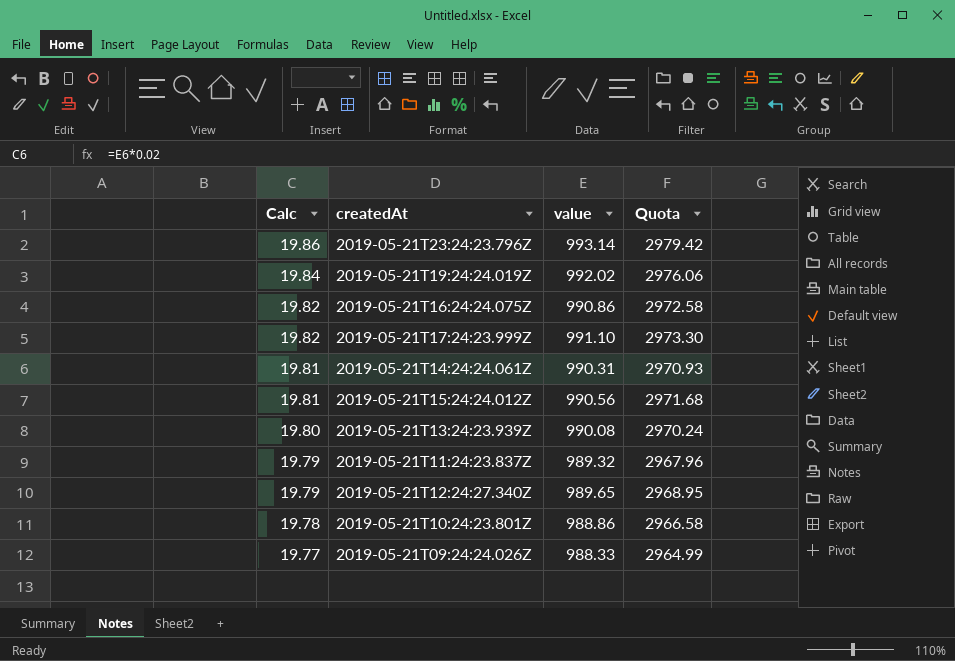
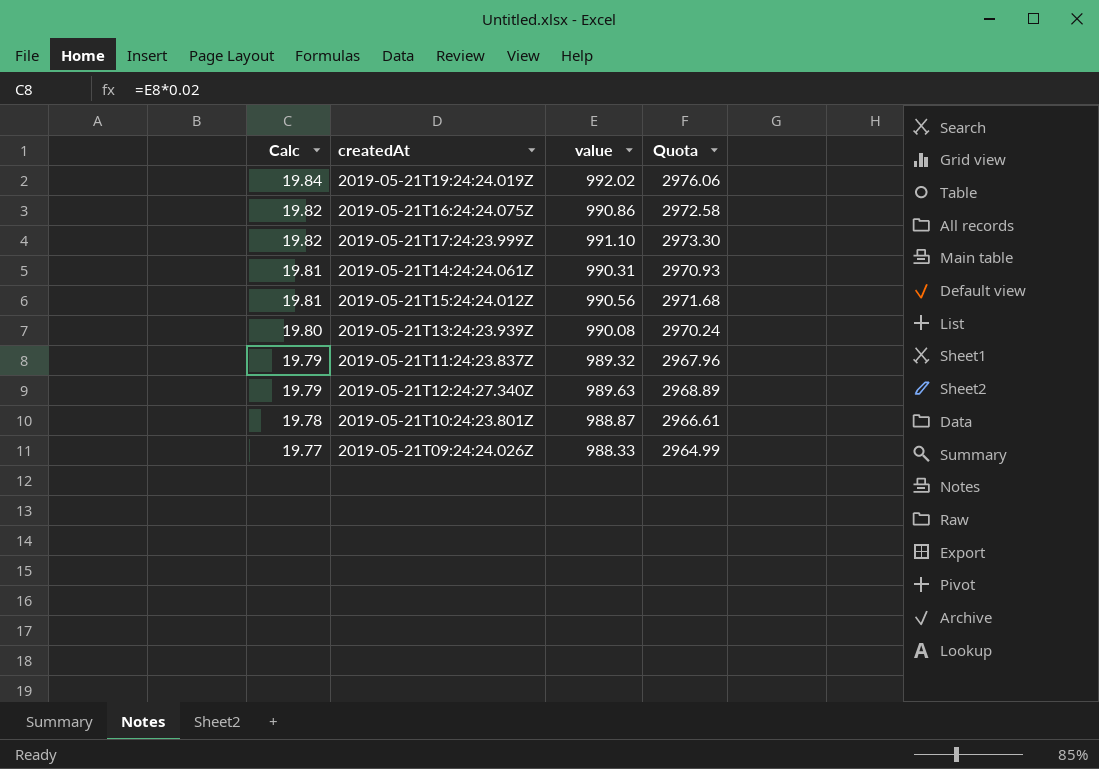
row 2019-05-21T23:24:23.796Z: 19.86 | 993.14 | 2979.42 -> none
2019-05-21T12:24:27.340Z | value: 989.65 -> 989.63
2019-05-21T12:24:27.340Z | Quota: 2968.95 -> 2968.89
2019-05-21T10:24:23.801Z | value: 988.86 -> 988.87
2019-05-21T10:24:23.801Z | Quota: 2966.58 -> 2966.61

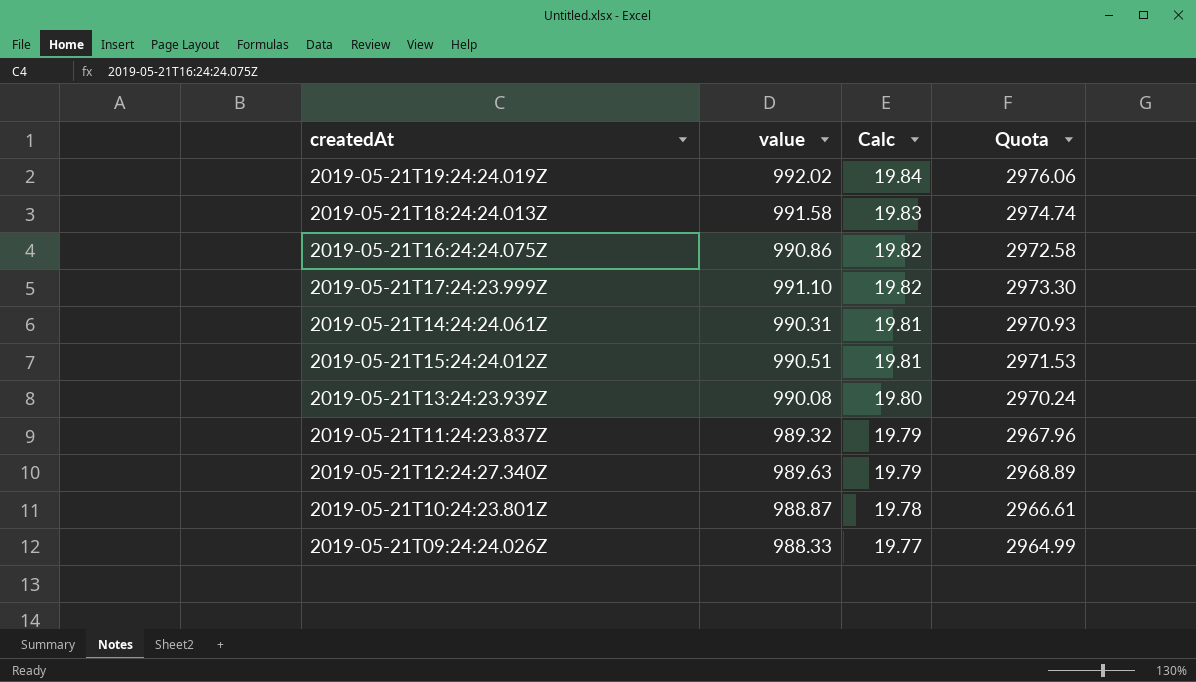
column Calc | position: 1 -> 3
row 2019-05-21T18:24:24.013Z: none -> 991.58 | 19.83 | 2974.74
2019-05-21T15:24:24.012Z | value: 990.56 -> 990.51
2019-05-21T15:24:24.012Z | Quota: 2971.68 -> 2971.53

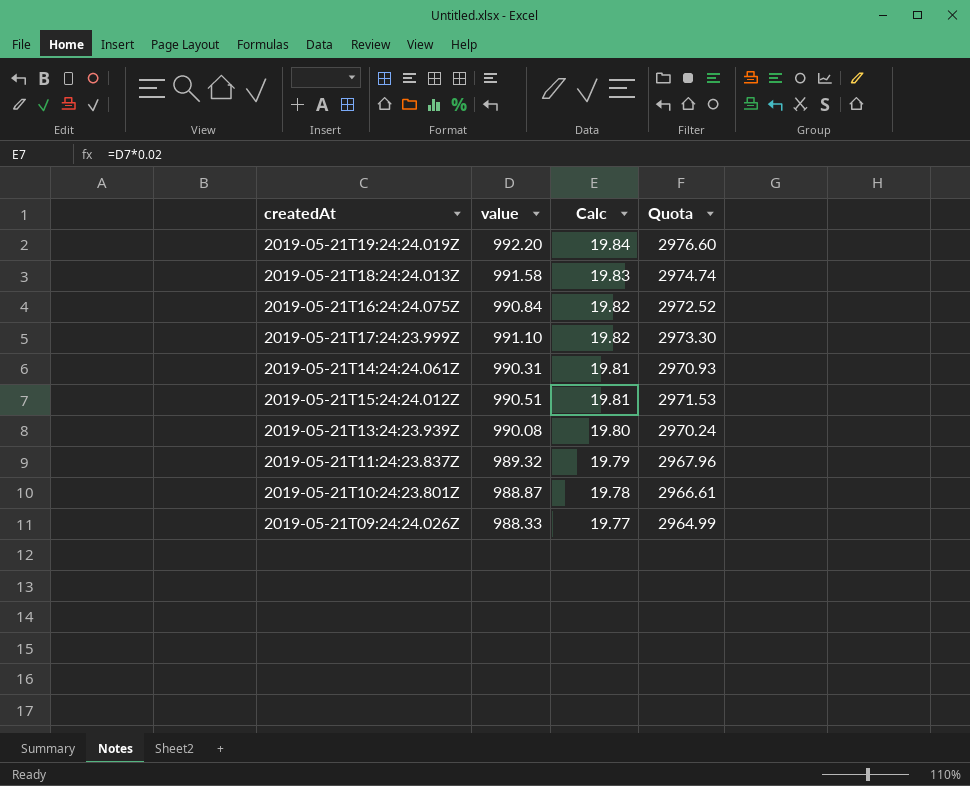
row 2019-05-21T12:24:27.340Z: 989.63 | 19.79 | 2968.89 -> none
2019-05-21T19:24:24.019Z | value: 992.02 -> 992.20
2019-05-21T19:24:24.019Z | Quota: 2976.06 -> 2976.60
2019-05-21T16:24:24.075Z | value: 990.86 -> 990.84
2019-05-21T16:24:24.075Z | Quota: 2972.58 -> 2972.52

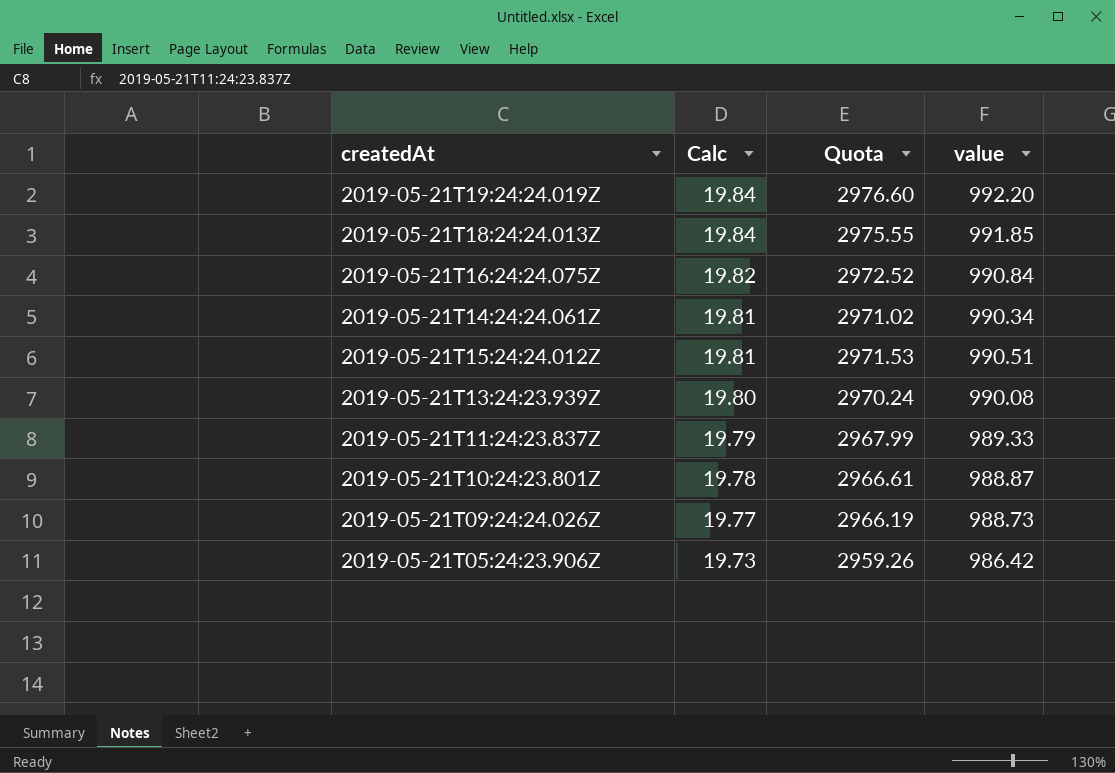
column value | position: 2 -> 4
row 2019-05-21T17:24:23.999Z: 991.10 | 19.82 | 2973.30 -> none
2019-05-21T18:24:24.013Z | Calc: 19.83 -> 19.84
2019-05-21T18:24:24.013Z | Quota: 2974.74 -> 2975.55
2019-05-21T18:24:24.013Z | value: 991.58 -> 991.85
2019-05-21T14:24:24.061Z | Quota: 2970.93 -> 2971.02
2019-05-21T14:24:24.061Z | value: 990.31 -> 990.34
2019-05-21T11:24:23.837Z | Quota: 2967.96 -> 2967.99
2019-05-21T11:24:23.837Z | value: 989.32 -> 989.33
2019-05-21T09:24:24.026Z | Quota: 2964.99 -> 2966.19
2019-05-21T09:24:24.026Z | value: 988.33 -> 988.73
row 2019-05-21T05:24:23.906Z: none -> 19.73 | 2959.26 | 986.42

